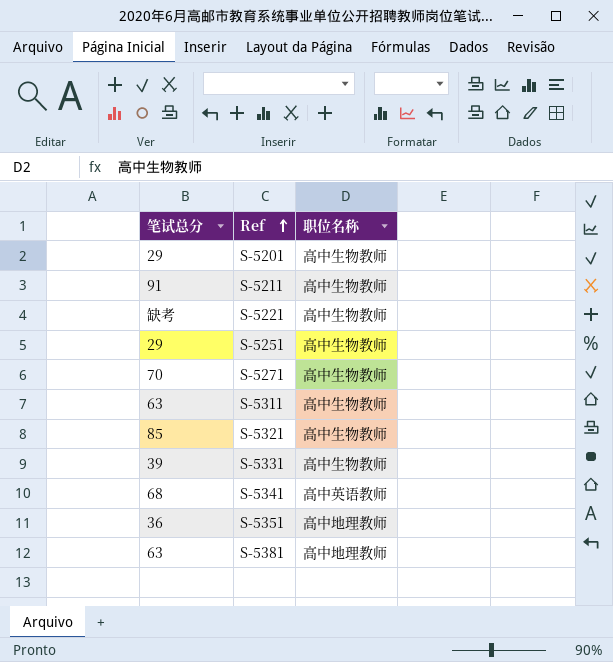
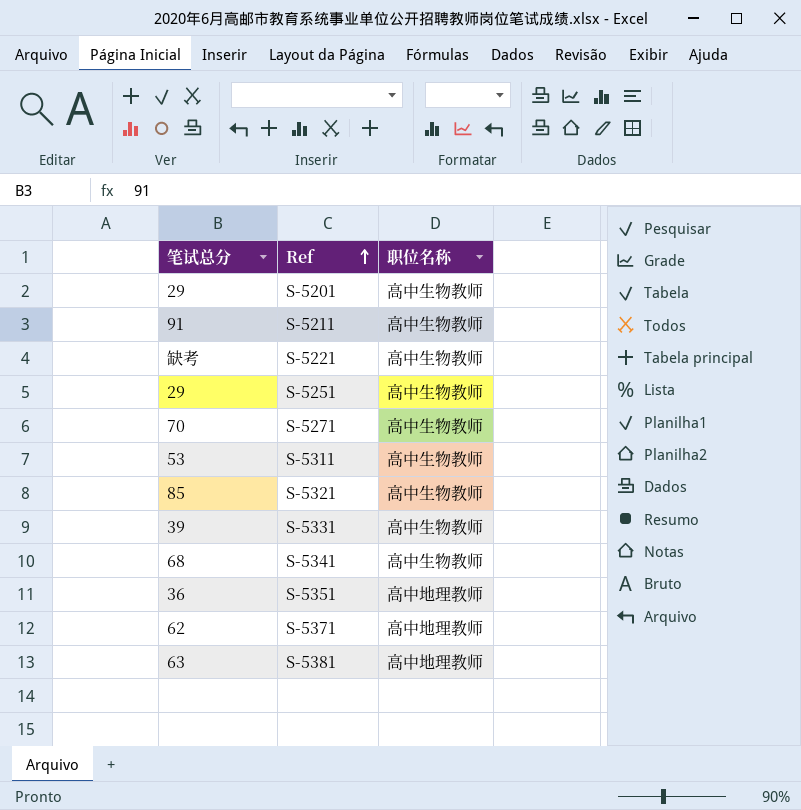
S-5311 | 笔试总分: 63 -> 53
S-5341 | 职位名称: 高中英语教师 -> 高中生物教师
row S-5371: none -> 62 | 高中地理教师

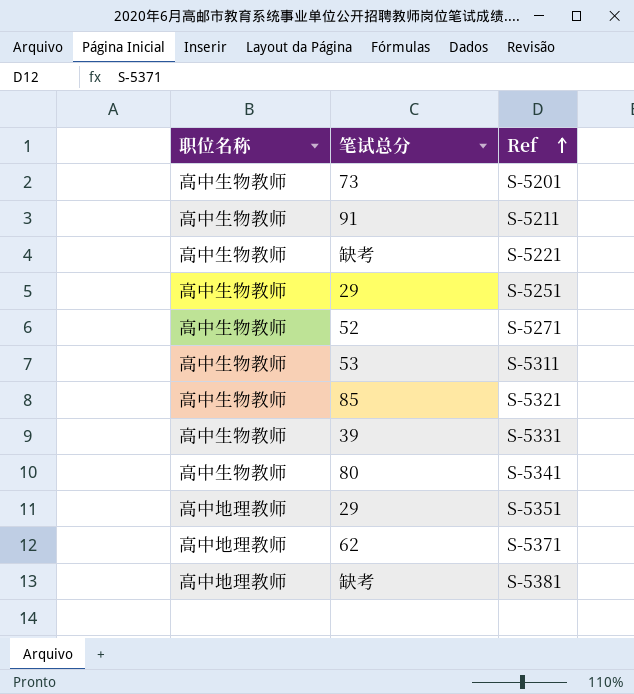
column 职位名称 | position: 3 -> 1
S-5201 | 笔试总分: 29 -> 73
S-5271 | 笔试总分: 70 -> 52
S-5341 | 笔试总分: 68 -> 80
S-5351 | 笔试总分: 36 -> 29
S-5381 | 笔试总分: 63 -> 缺考

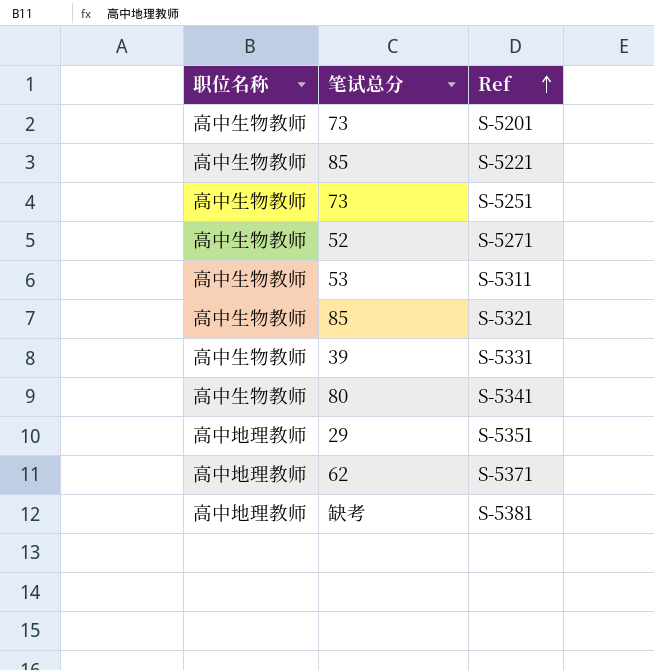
row S-5211: 高中生物教师 | 91 -> none
S-5221 | 笔试总分: 缺考 -> 85
S-5251 | 笔试总分: 29 -> 73

